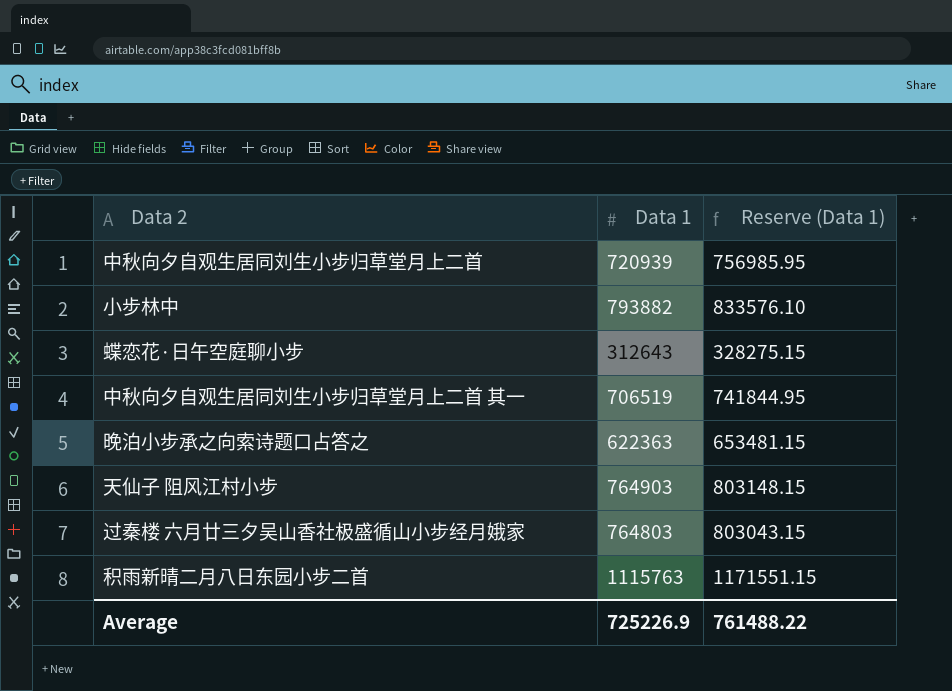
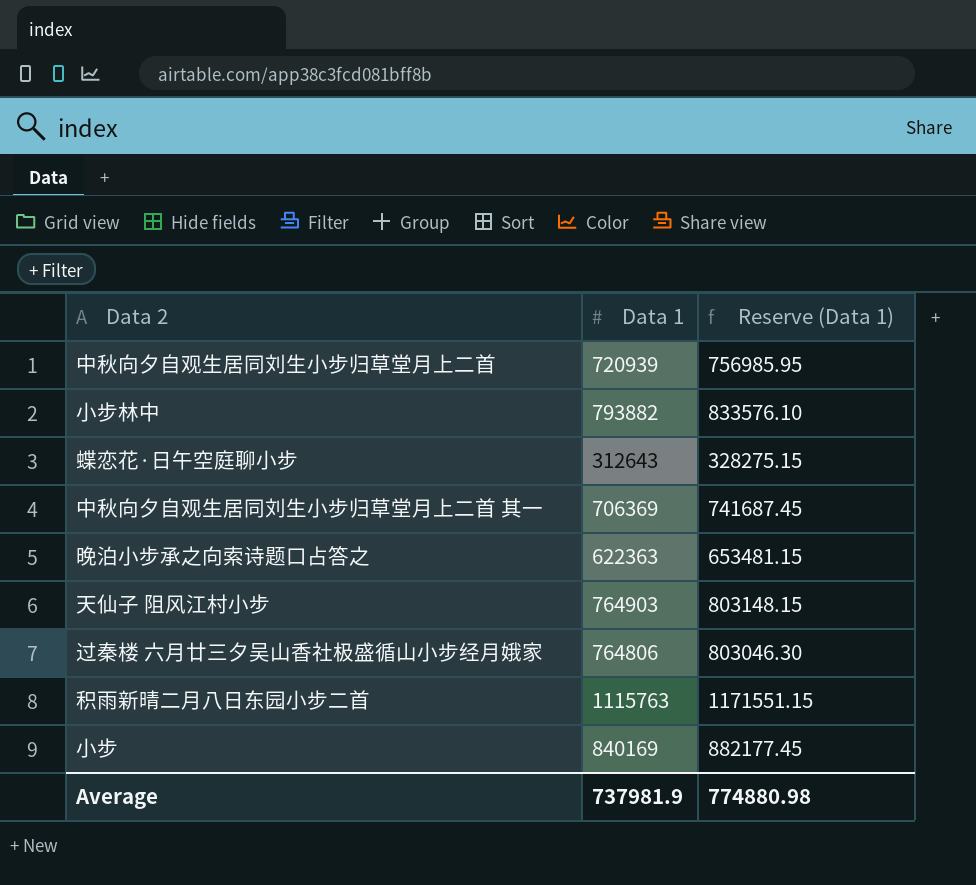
中秋向夕自观生居同刘生小步归草堂月上二首 其一 | Data 1: 706519 -> 706369
中秋向夕自观生居同刘生小步归草堂月上二首 其一 | Reserve (Data 1): 741844.95 -> 741687.45
过秦楼 六月廿三夕吴山香社极盛循山小步经月娥家 | Data 1: 764803 -> 764806
过秦楼 六月廿三夕吴山香社极盛循山小步经月娥家 | Reserve (Data 1): 803043.15 -> 803046.30
row 小步: none -> 840169 | 882177.45
Average | Data 1: 725226.9 -> 737981.9
Average | Reserve (Data 1): 761488.22 -> 774880.98

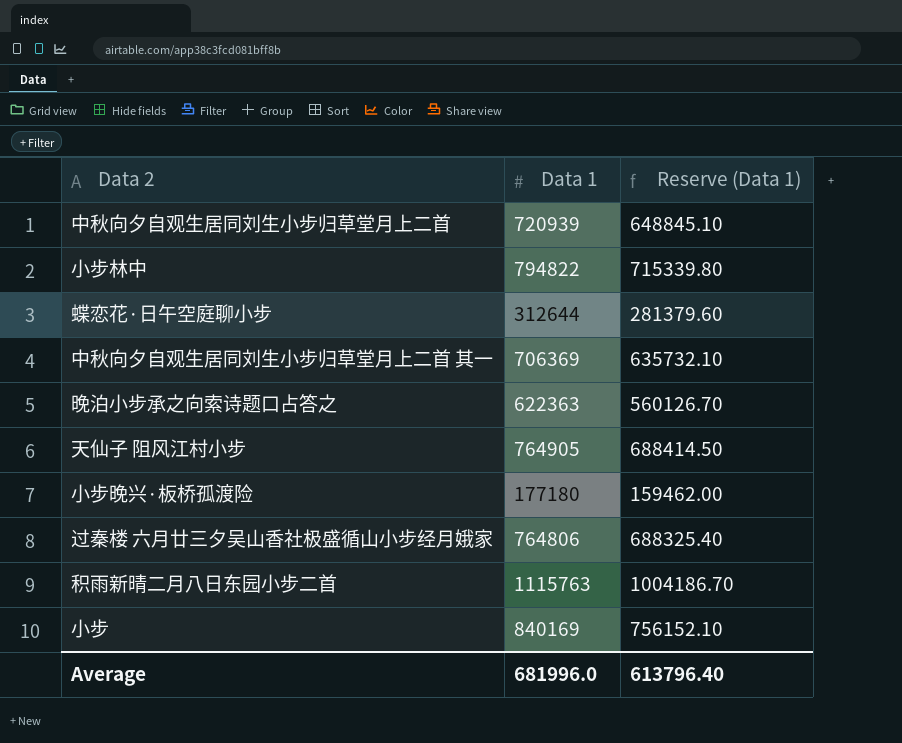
column Reserve (Data 1) | formula: [Data 1] * 1.05 -> [Data 1] * 0.9
小步林中 | Data 1: 793882 -> 794822
蝶恋花·日午空庭聊小步 | Data 1: 312643 -> 312644
天仙子 阻风江村小步 | Data 1: 764903 -> 764905
row 小步晚兴·板桥孤渡险: none -> 177180 | 159462.00
Average | Data 1: 737981.9 -> 681996.0
Average | Reserve (Data 1): 774880.98 -> 613796.40

